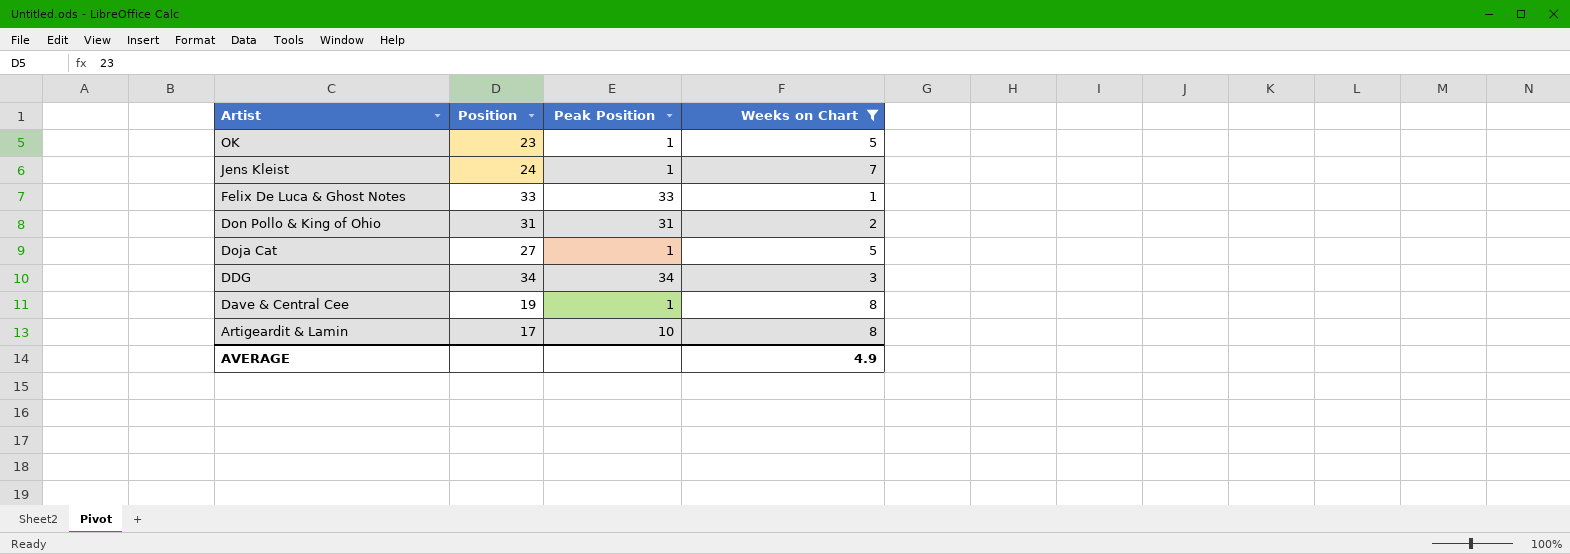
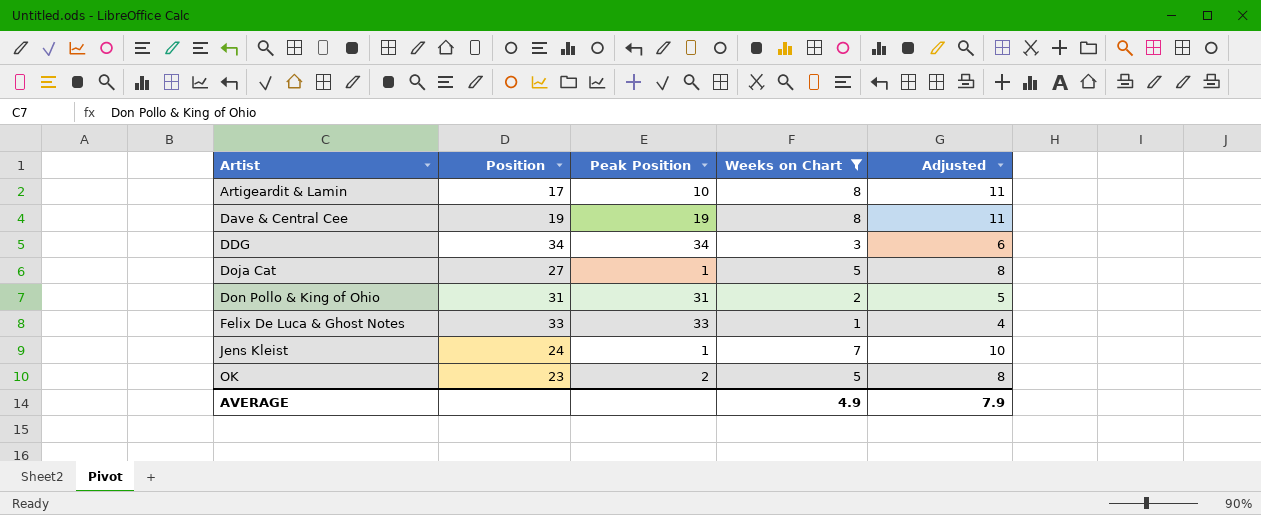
row order: Artist descending -> Artist ascending
column Adjusted | formula: none -> [Weeks on Chart] + 3
Dave & Central Cee | Peak Position: 1 -> 19
OK | Peak Position: 1 -> 2

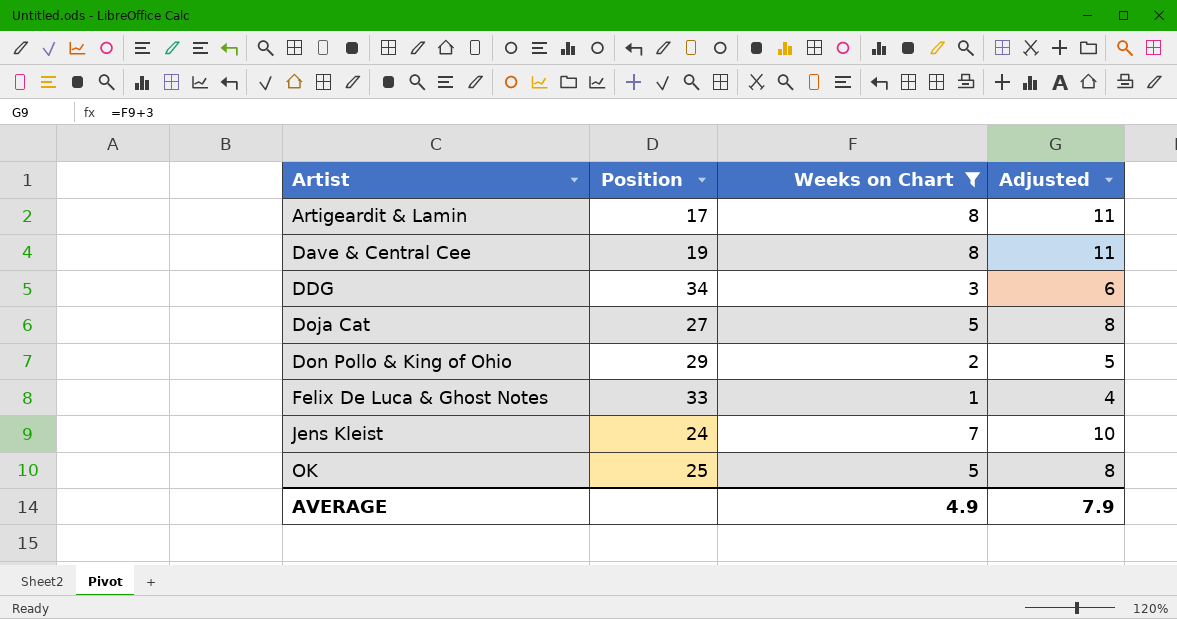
column Peak Position | position: 3 -> none
Don Pollo & King of Ohio | Position: 31 -> 29
OK | Position: 23 -> 25

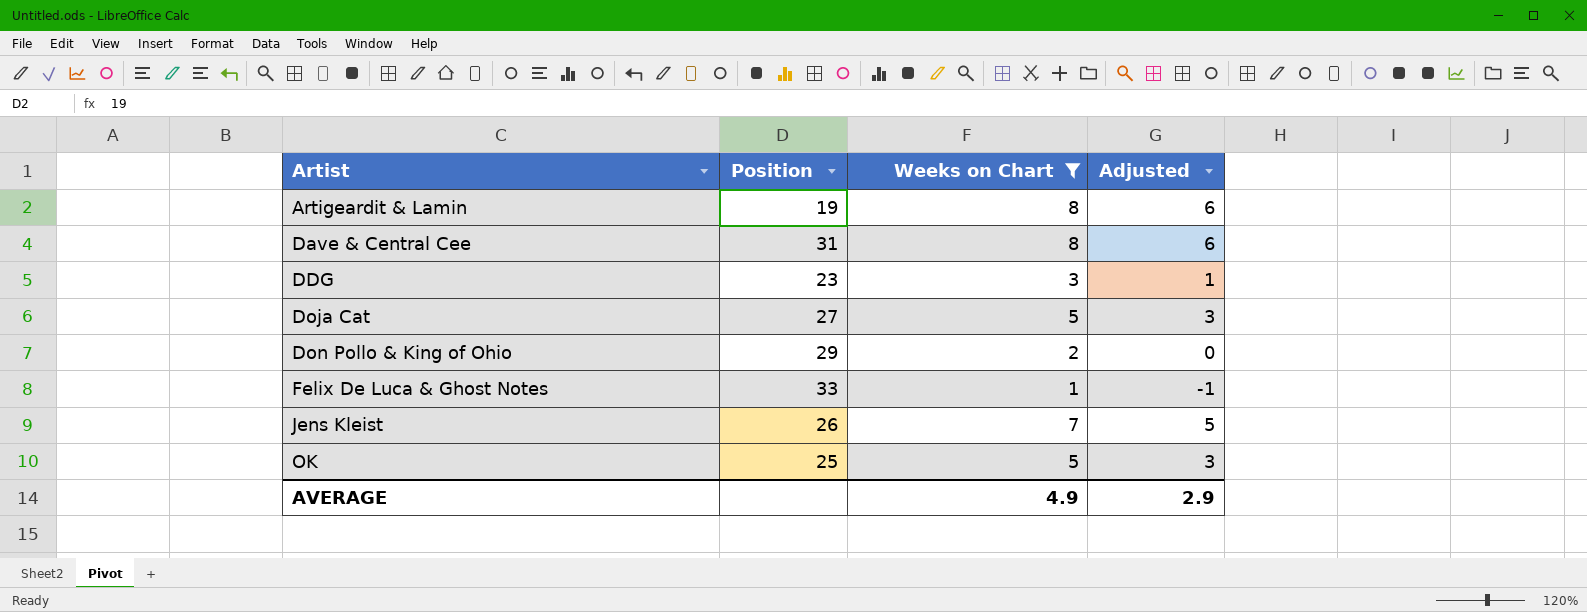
column Adjusted | formula: [Weeks on Chart] + 3 -> [Weeks on Chart] - 2
Artigeardit & Lamin | Position: 17 -> 19
Dave & Central Cee | Position: 19 -> 31
DDG | Position: 34 -> 23
Jens Kleist | Position: 24 -> 26
AVERAGE | Adjusted: 7.9 -> 2.9

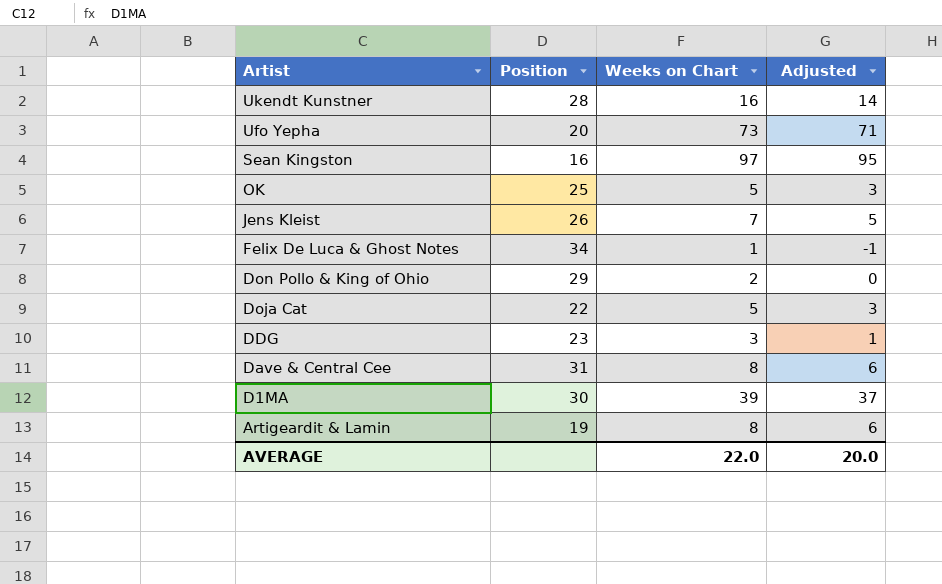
filter: Weeks on Chart <= 8 -> none
row order: Artist ascending -> Artist descending
Felix De Luca & Ghost Notes | Position: 33 -> 34
Doja Cat | Position: 27 -> 22
AVERAGE | Weeks on Chart: 4.9 -> 22.0
AVERAGE | Adjusted: 2.9 -> 20.0

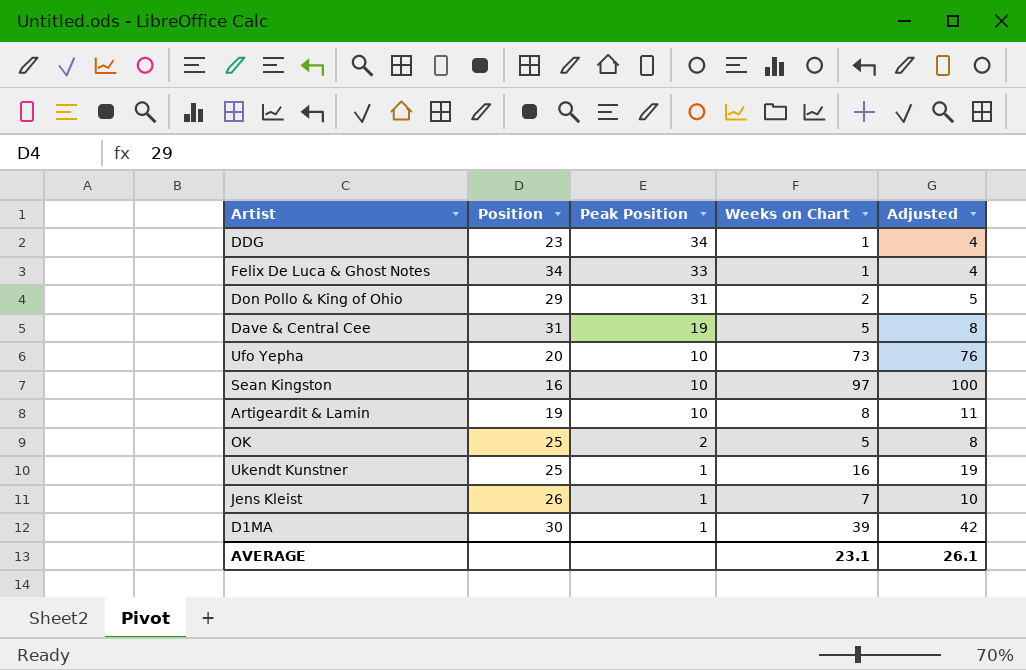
row order: Artist descending -> Peak Position descending
column Peak Position | position: none -> 3
column Adjusted | formula: [Weeks on Chart] - 2 -> [Weeks on Chart] + 3
row Doja Cat: 22 | 5 | 3 -> none
DDG | Weeks on Chart: 3 -> 1
Dave & Central Cee | Weeks on Chart: 8 -> 5
Ukendt Kunstner | Position: 28 -> 25
AVERAGE | Weeks on Chart: 22.0 -> 23.1
AVERAGE | Adjusted: 20.0 -> 26.1

